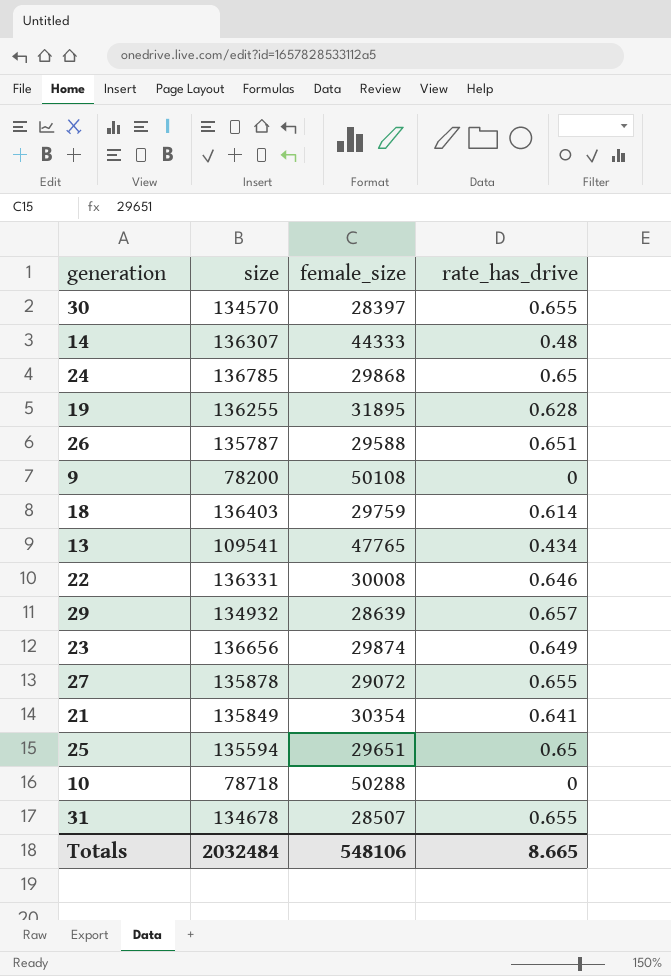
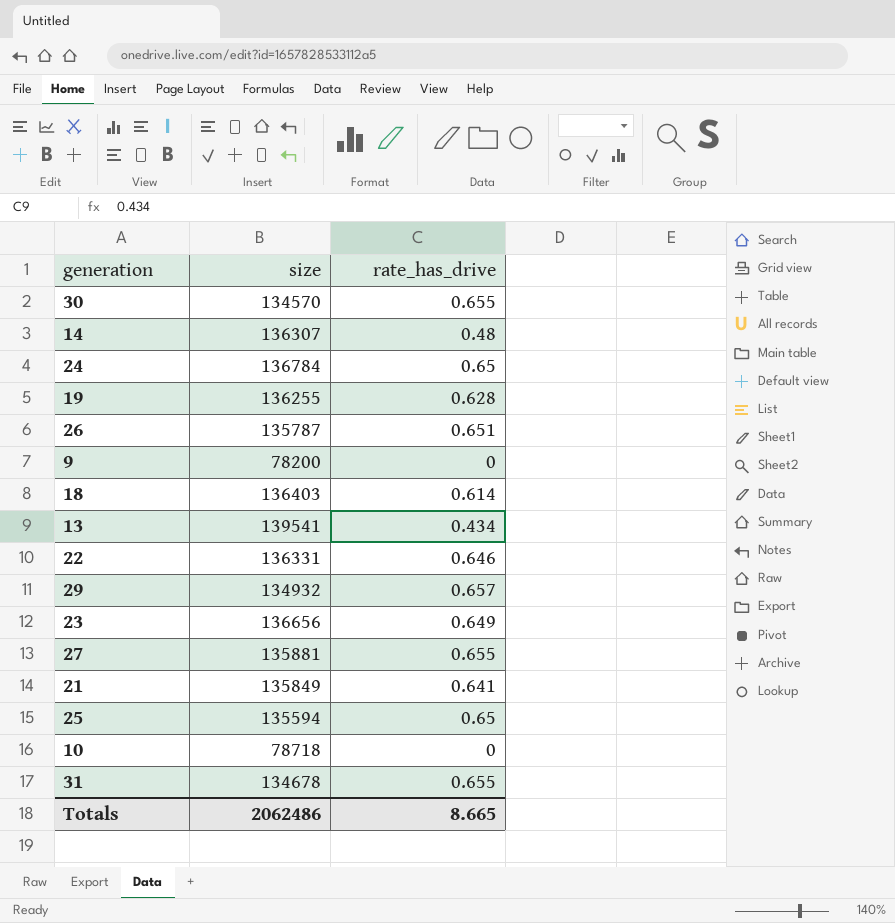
column female_size | position: 3 -> none
24 | size: 136785 -> 136784
13 | size: 109541 -> 139541
27 | size: 135878 -> 135881
Totals | size: 2032484 -> 2062486

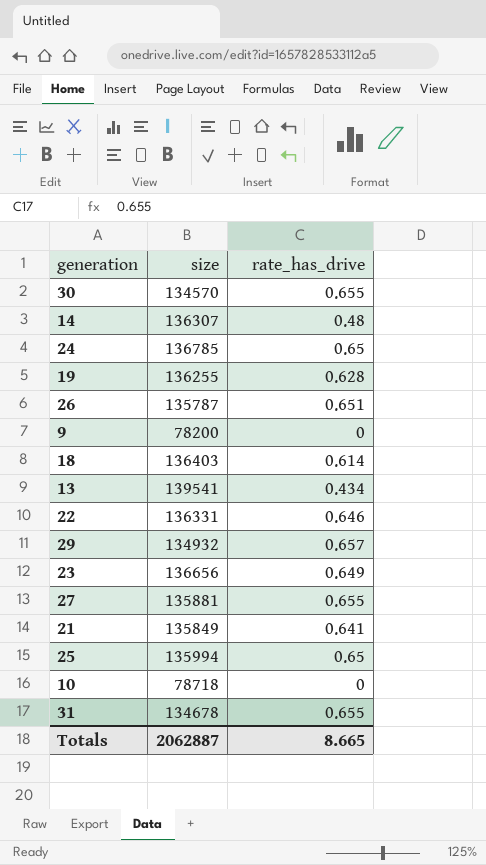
24 | size: 136784 -> 136785
25 | size: 135594 -> 135994
Totals | size: 2062486 -> 2062887

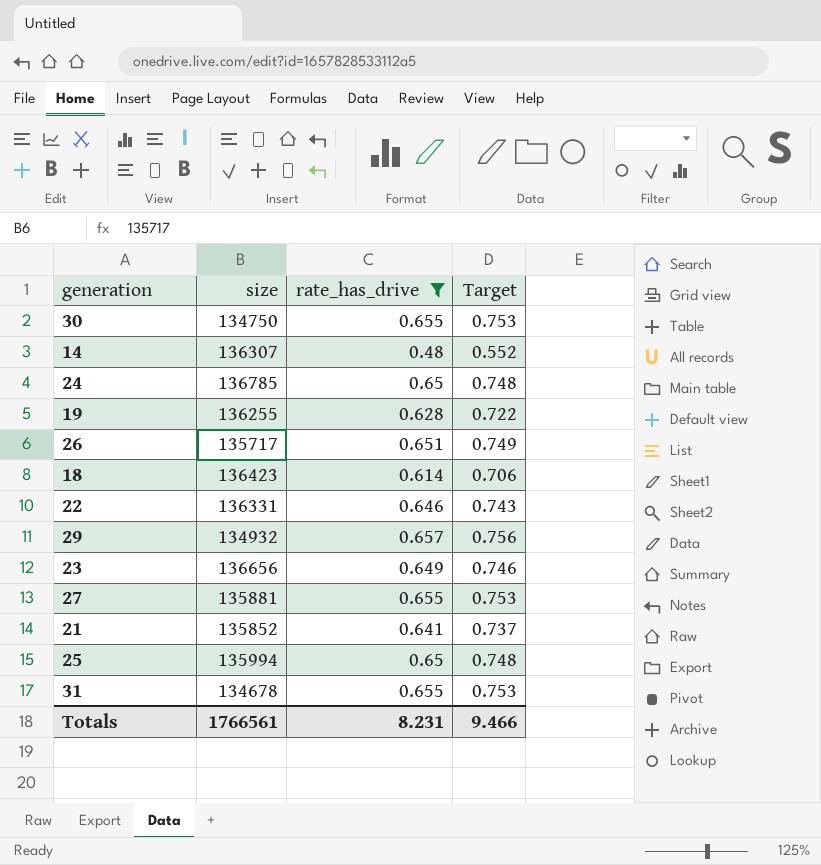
filter: none -> rate_has_drive >= 0.48
column Target | formula: none -> [rate_has_drive] * 1.15
30 | size: 134570 -> 134750
26 | size: 135787 -> 135717
18 | size: 136403 -> 136423
21 | size: 135849 -> 135852
Totals | size: 2062887 -> 1766561
Totals | rate_has_drive: 8.665 -> 8.231

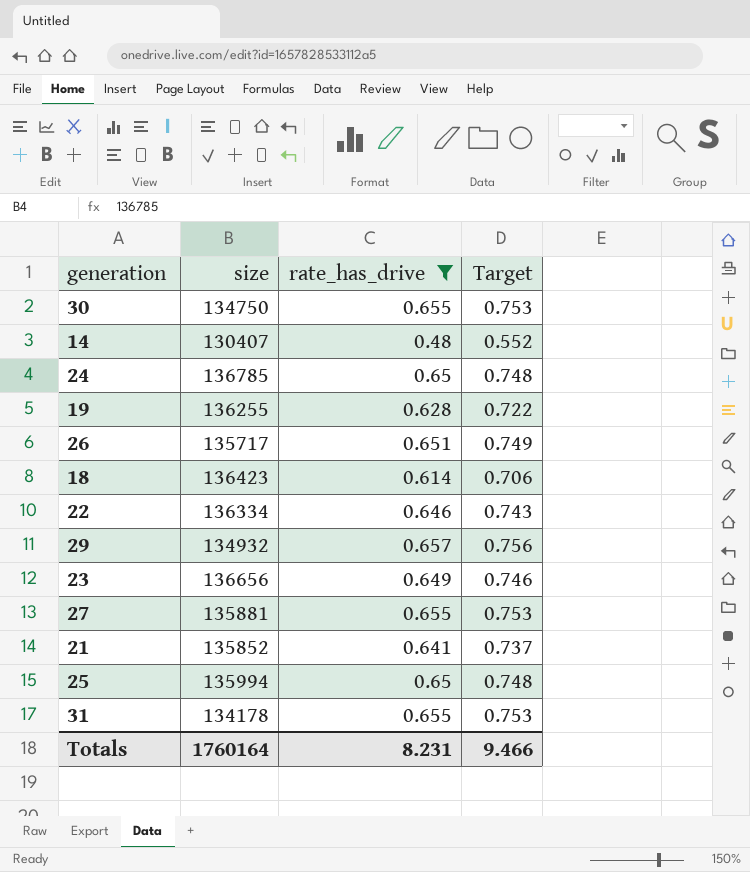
14 | size: 136307 -> 130407
22 | size: 136331 -> 136334
31 | size: 134678 -> 134178
Totals | size: 1766561 -> 1760164

